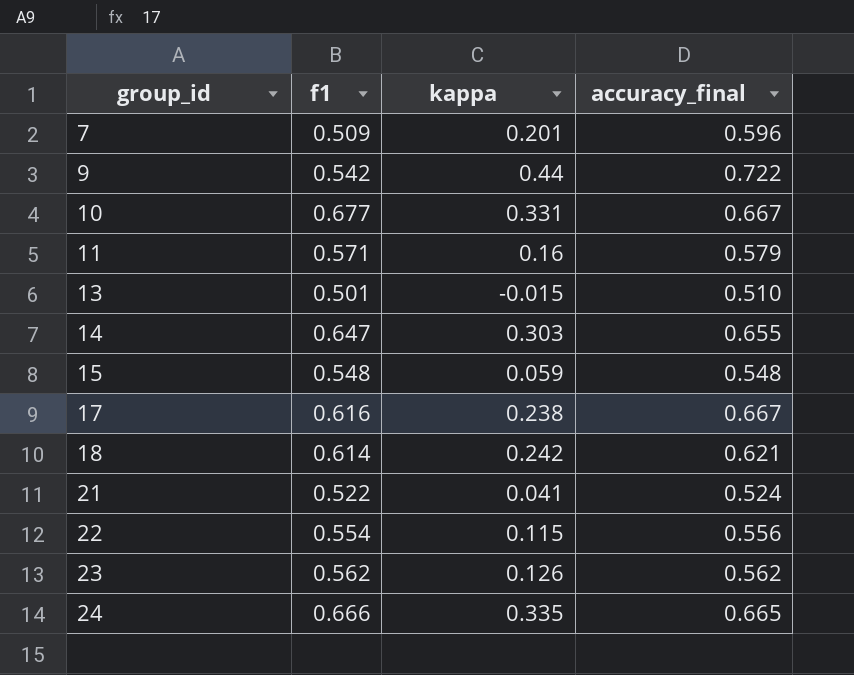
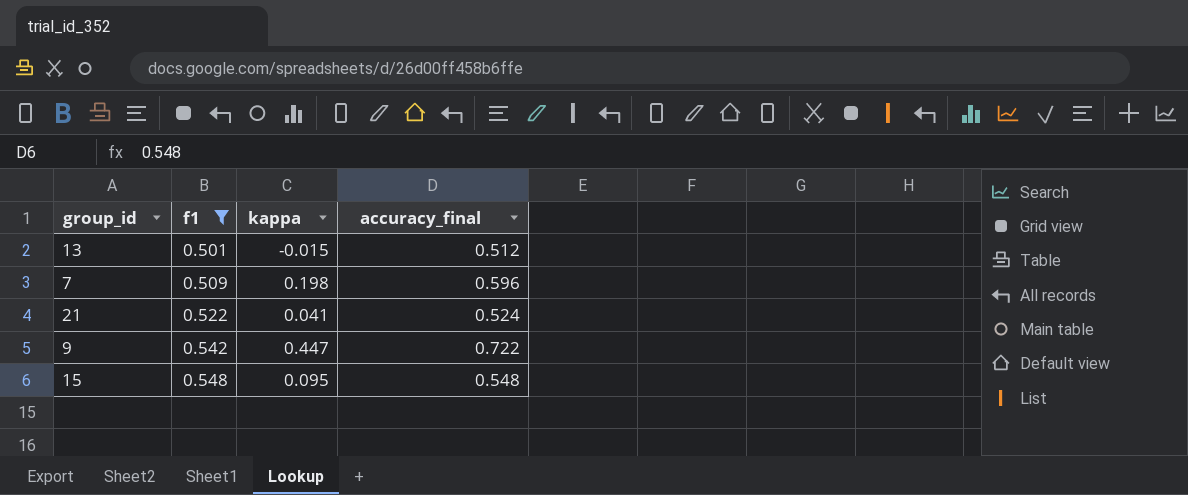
filter: none -> f1 <= 0.548
row order: group_id ascending -> f1 ascending
13 | accuracy_final: 0.510 -> 0.512
7 | kappa: 0.201 -> 0.198
9 | kappa: 0.44 -> 0.447
15 | kappa: 0.059 -> 0.095

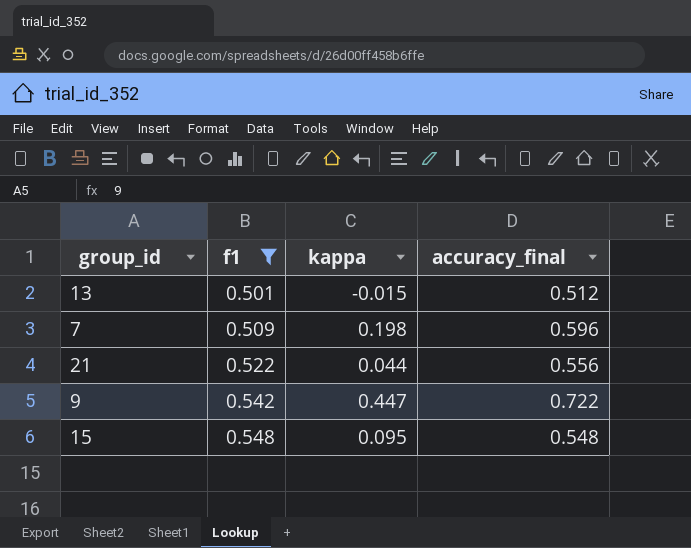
21 | kappa: 0.041 -> 0.044
21 | accuracy_final: 0.524 -> 0.556

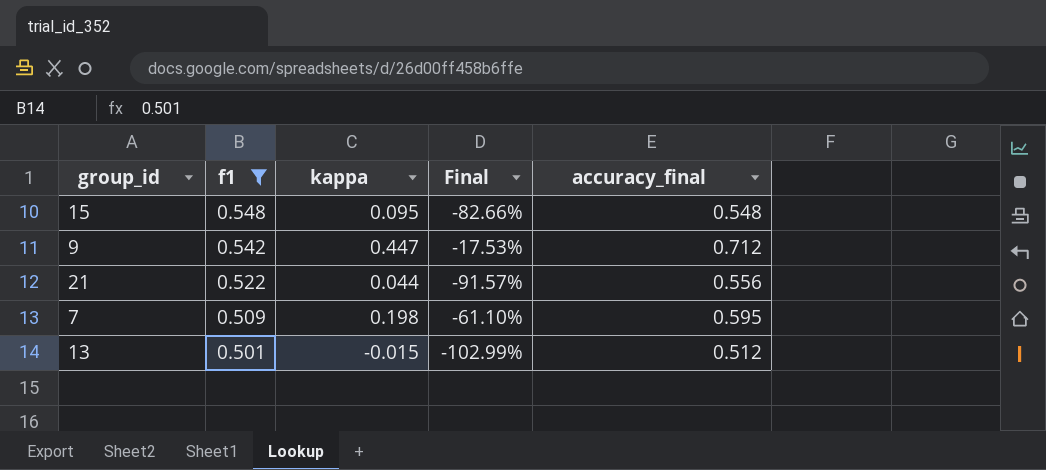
row order: f1 ascending -> f1 descending
column Final | formula: none -> ([kappa] - [f1]) / [f1]
9 | accuracy_final: 0.722 -> 0.712
7 | accuracy_final: 0.596 -> 0.595

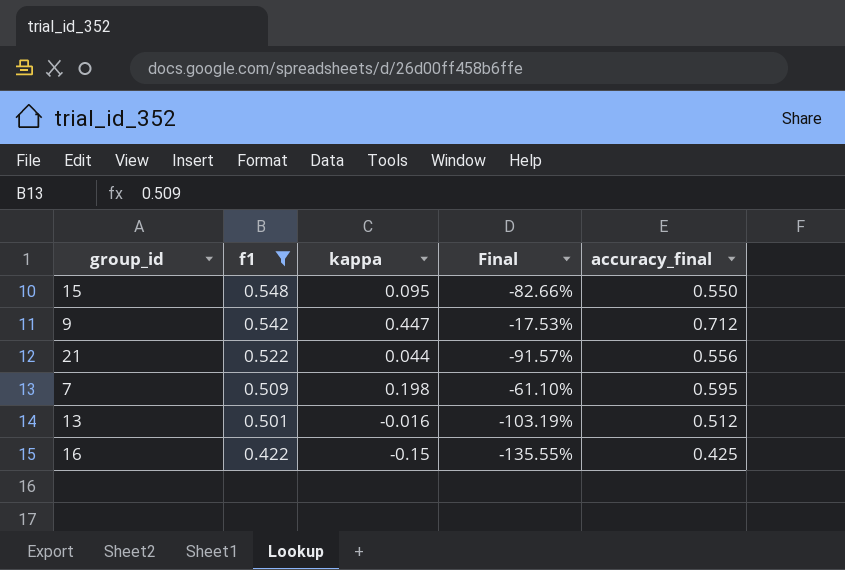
15 | accuracy_final: 0.548 -> 0.550
13 | kappa: -0.015 -> -0.016
13 | Final: -102.99% -> -103.19%
row 16: none -> 0.422 | -0.15 | -135.55% | 0.425

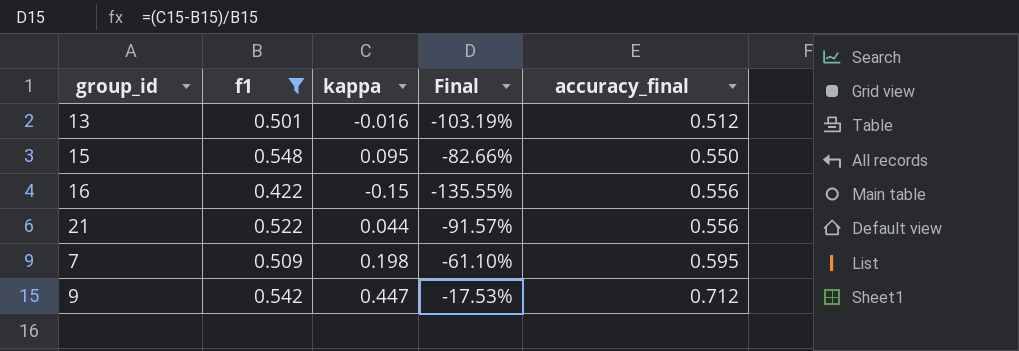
row order: f1 descending -> accuracy_final ascending
16 | accuracy_final: 0.425 -> 0.556

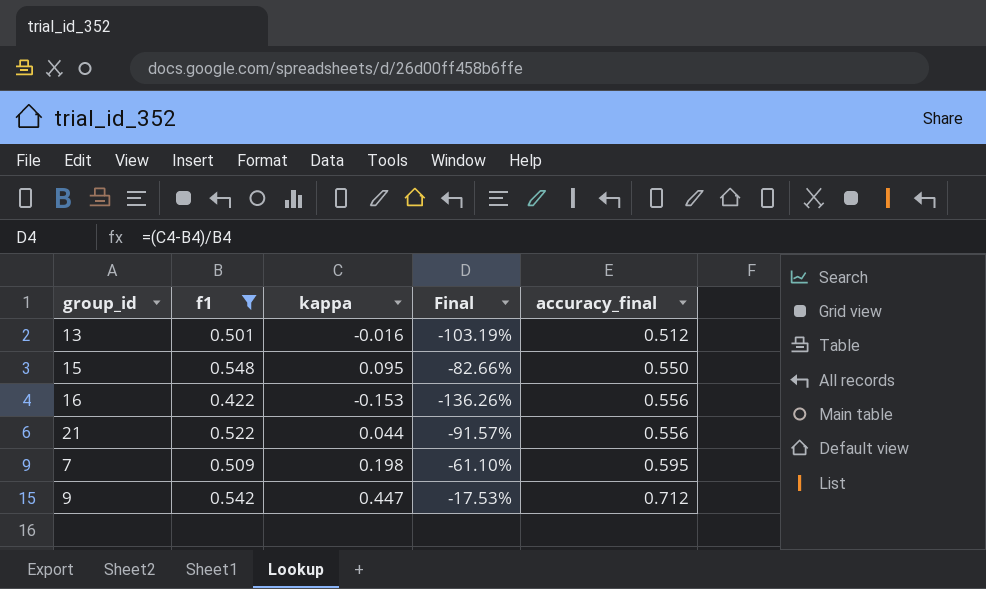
16 | kappa: -0.15 -> -0.153
16 | Final: -135.55% -> -136.26%

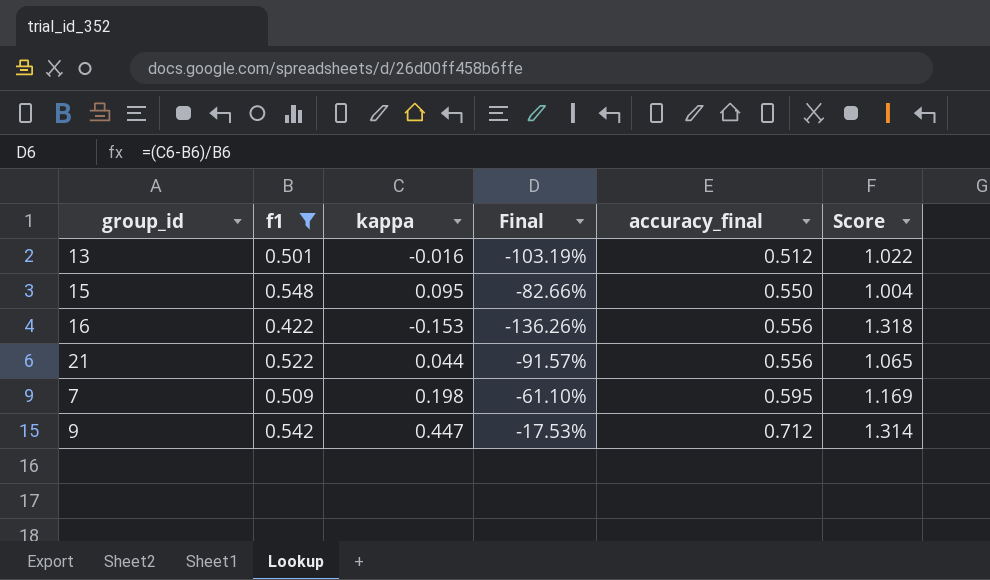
column Score | formula: none -> [accuracy_final] / [f1]

